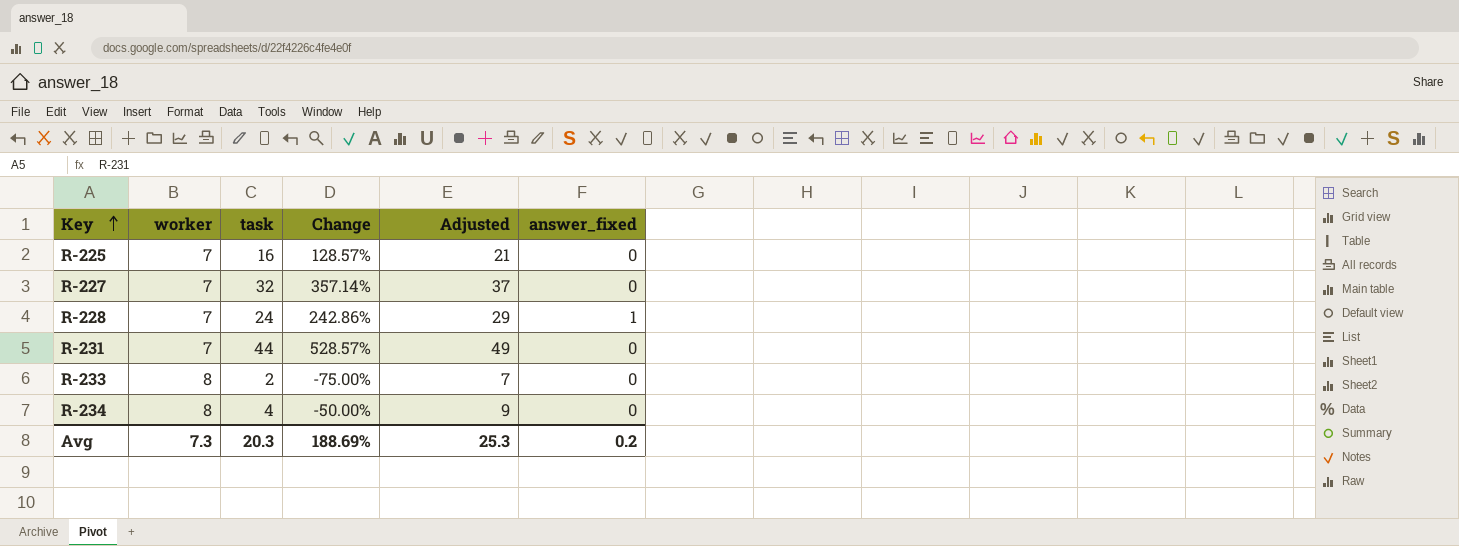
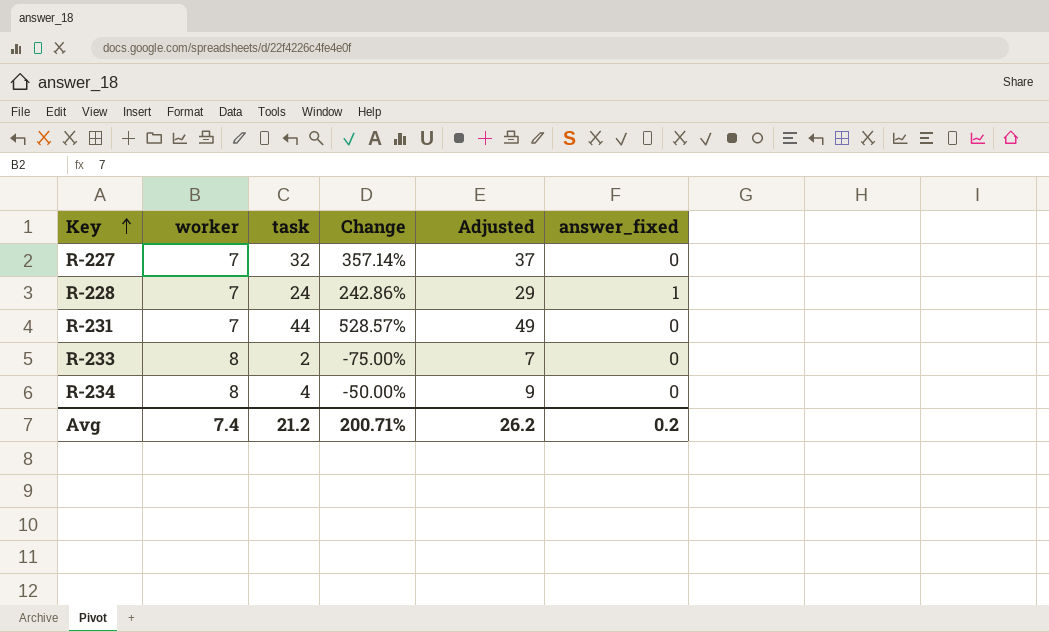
row R-225: 7 | 16 | 128.57% | 21 | 0 -> none
Avg | worker: 7.3 -> 7.4
Avg | task: 20.3 -> 21.2
Avg | Change: 188.69% -> 200.71%
Avg | Adjusted: 25.3 -> 26.2

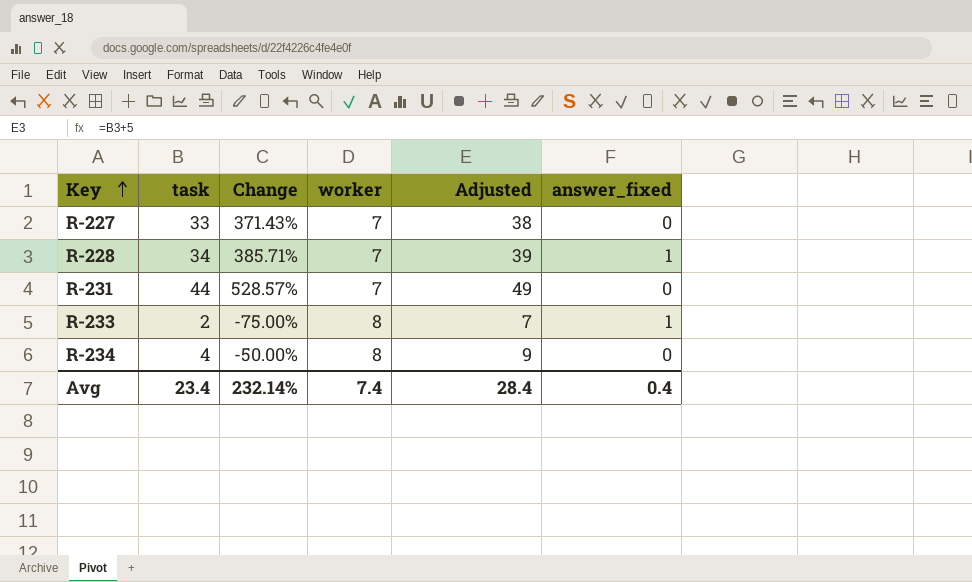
column worker | position: 2 -> 4
R-227 | task: 32 -> 33
R-227 | Change: 357.14% -> 371.43%
R-227 | Adjusted: 37 -> 38
R-228 | task: 24 -> 34
R-228 | Change: 242.86% -> 385.71%
R-228 | Adjusted: 29 -> 39
R-233 | answer_fixed: 0 -> 1
Avg | task: 21.2 -> 23.4
Avg | Change: 200.71% -> 232.14%
Avg | Adjusted: 26.2 -> 28.4
Avg | answer_fixed: 0.2 -> 0.4

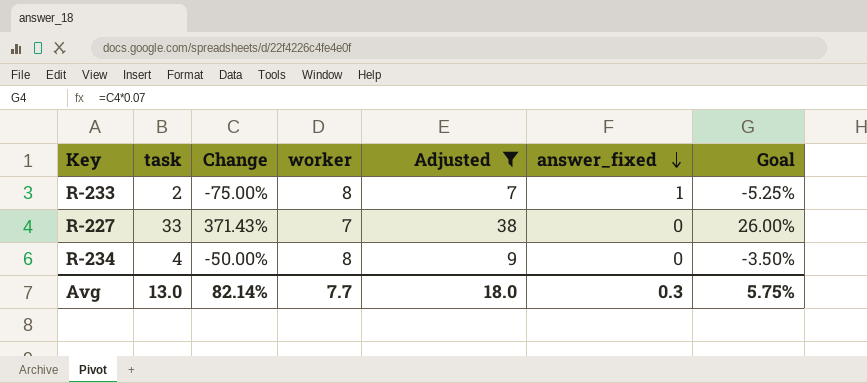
filter: none -> Adjusted <= 38
row order: Key ascending -> answer_fixed descending
column Goal | formula: none -> [Change] * 0.07
Avg | task: 23.4 -> 13.0
Avg | Change: 232.14% -> 82.14%
Avg | worker: 7.4 -> 7.7
Avg | Adjusted: 28.4 -> 18.0
Avg | answer_fixed: 0.4 -> 0.3

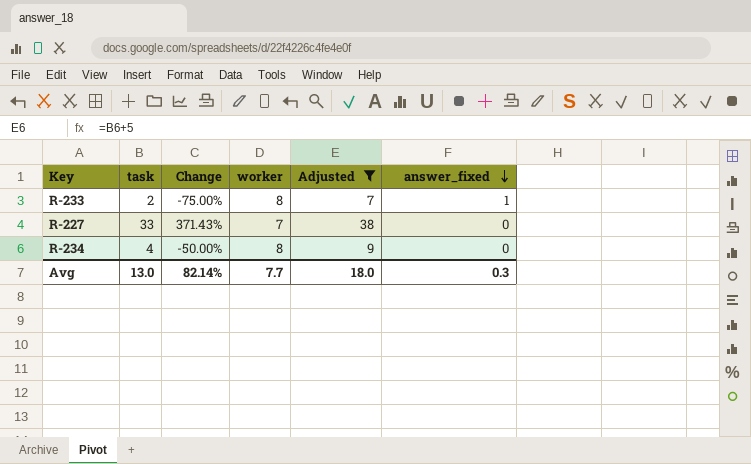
column Goal | formula: [Change] * 0.07 -> none

